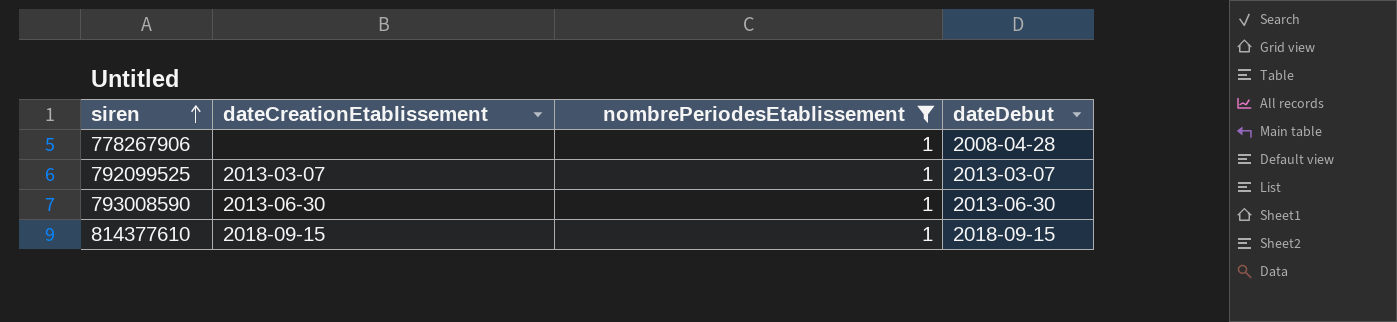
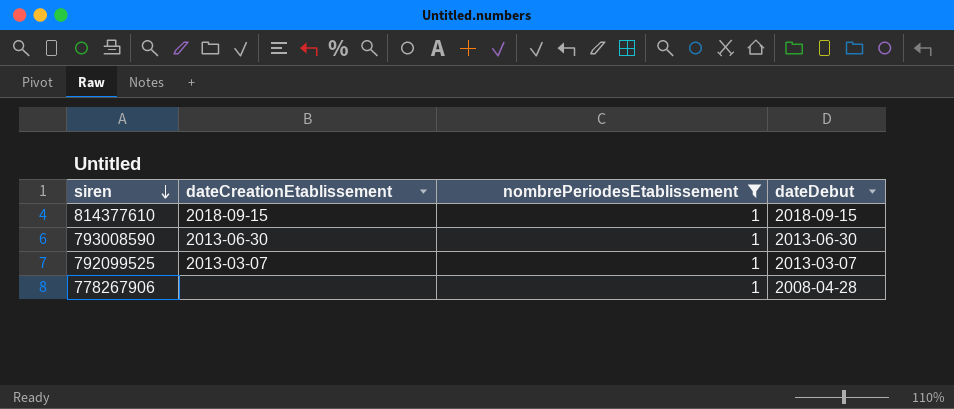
row order: siren ascending -> siren descending

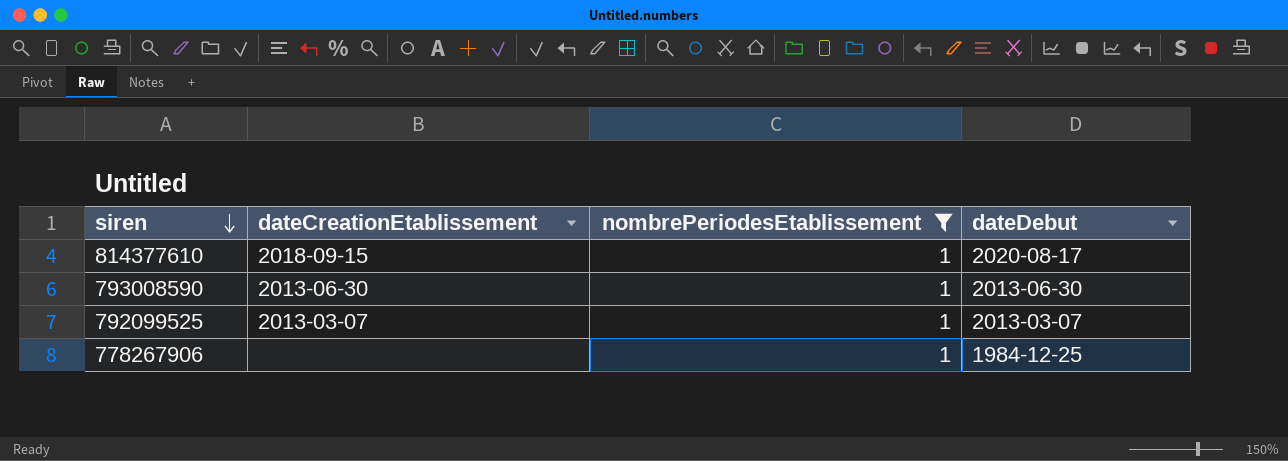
814377610 | dateDebut: 2018-09-15 -> 2020-08-17
778267906 | dateDebut: 2008-04-28 -> 1984-12-25

